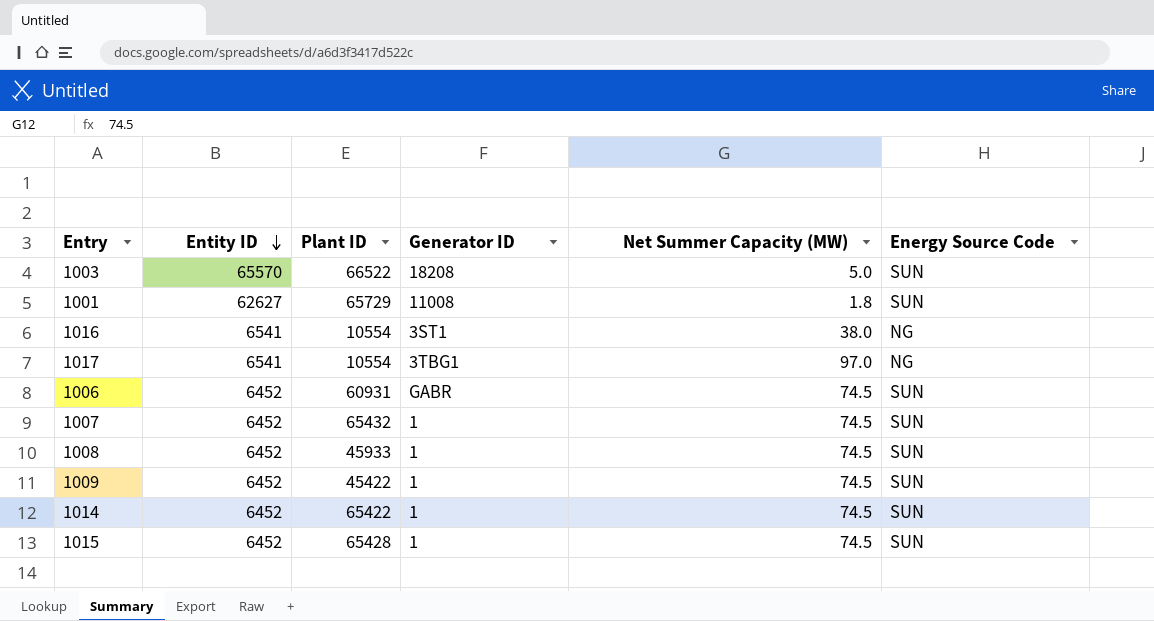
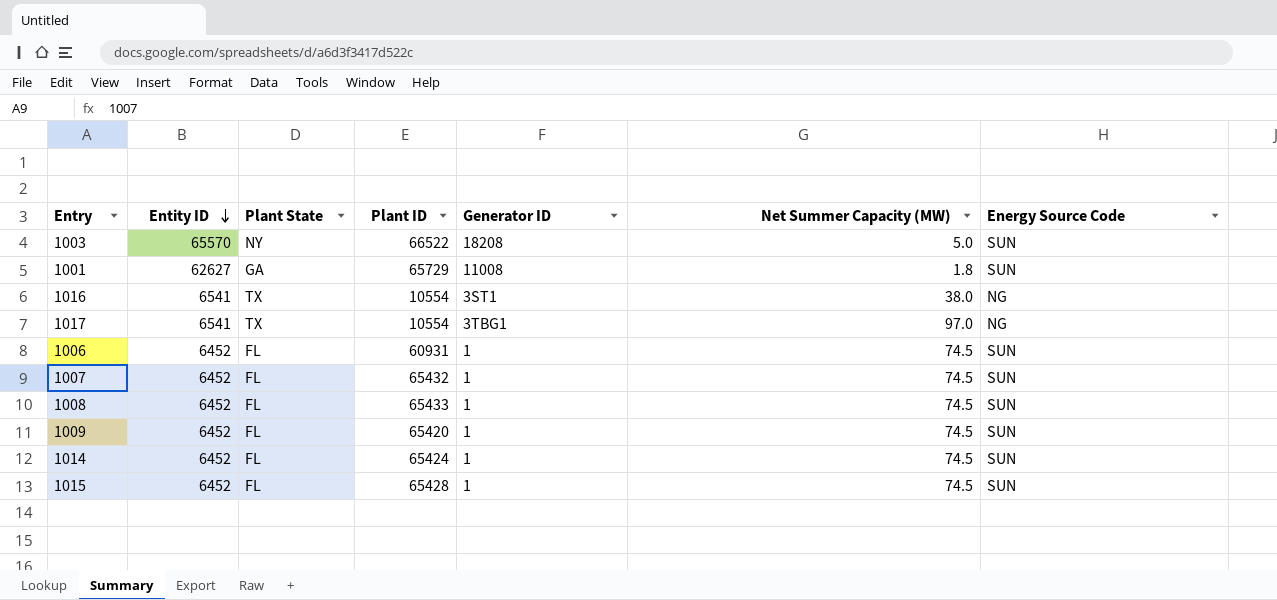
column Plant State | position: none -> 3
1006 | Generator ID: GABR -> 1
1008 | Plant ID: 45933 -> 65433
1009 | Plant ID: 45422 -> 65420
1014 | Plant ID: 65422 -> 65424

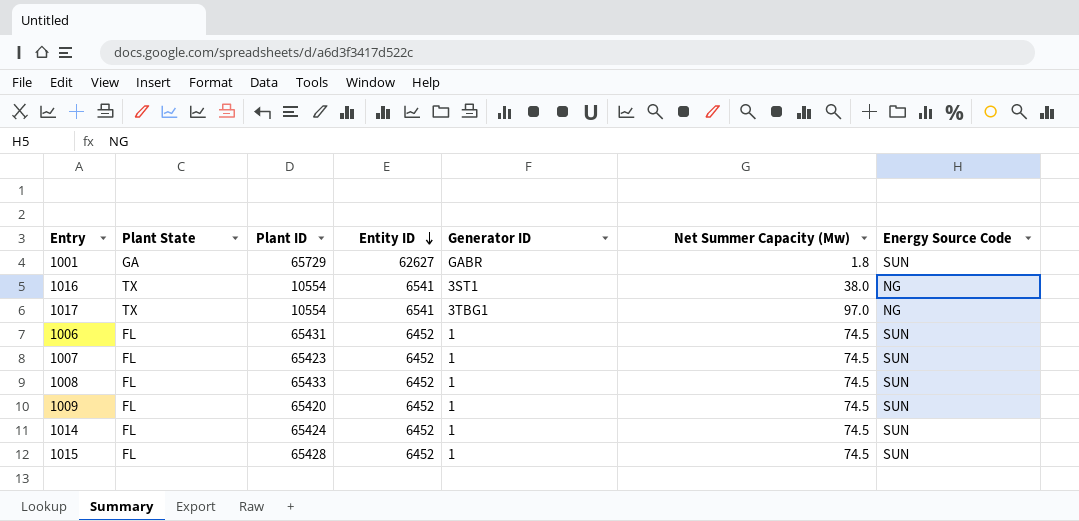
column Entity ID | position: 2 -> 4
column name: Net Summer Capacity (MW) -> Net Summer Capacity (Mw)
row 1003: 65570 | NY | 66522 | 18208 | 5.0 | SUN -> none
1001 | Generator ID: 11008 -> GABR
1006 | Plant ID: 60931 -> 65431
1007 | Plant ID: 65432 -> 65423

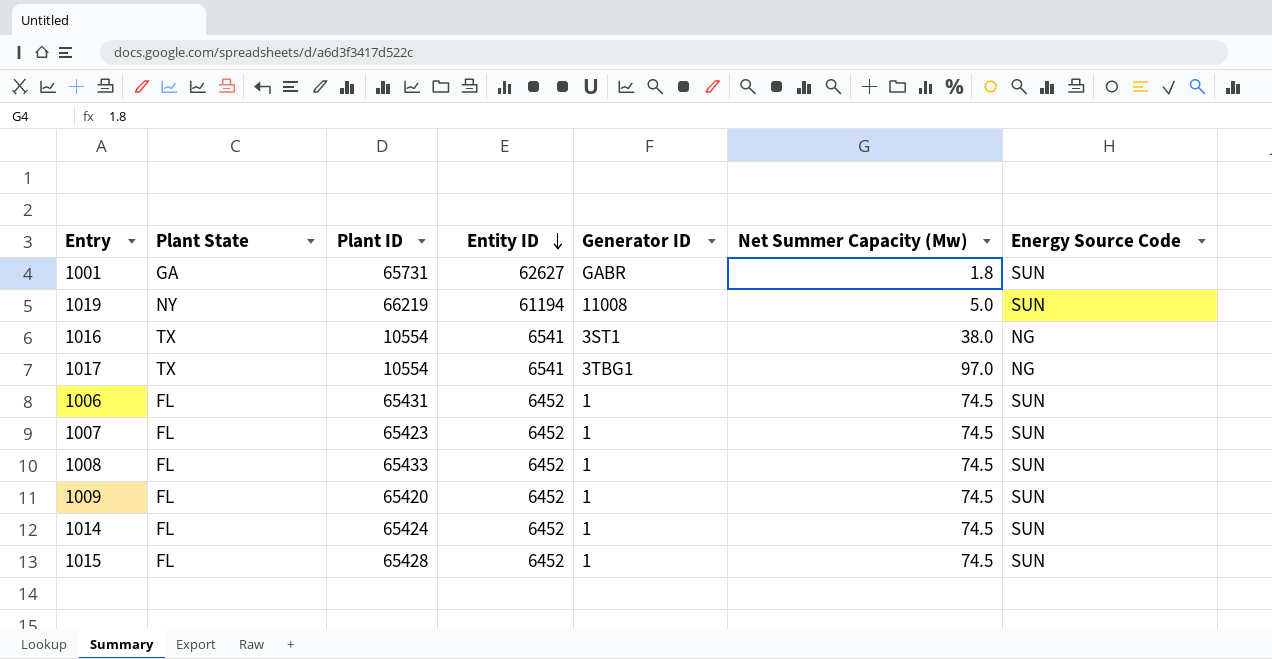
1001 | Plant ID: 65729 -> 65731
row 1019: none -> NY | 66219 | 61194 | 11008 | 5.0 | SUN

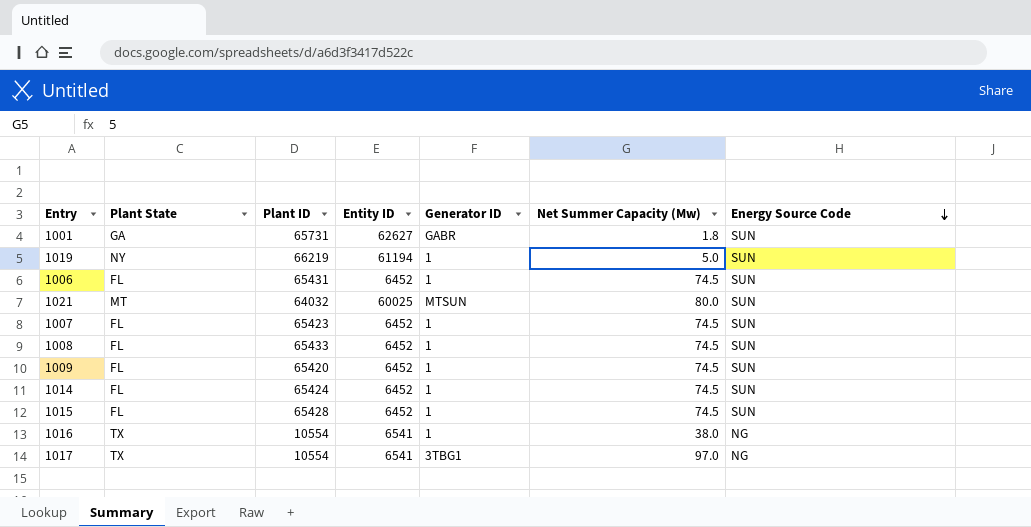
row order: Entity ID descending -> Energy Source Code descending
1019 | Generator ID: 11008 -> 1
row 1021: none -> MT | 64032 | 60025 | MTSUN | 80.0 | SUN
1016 | Generator ID: 3ST1 -> 1

